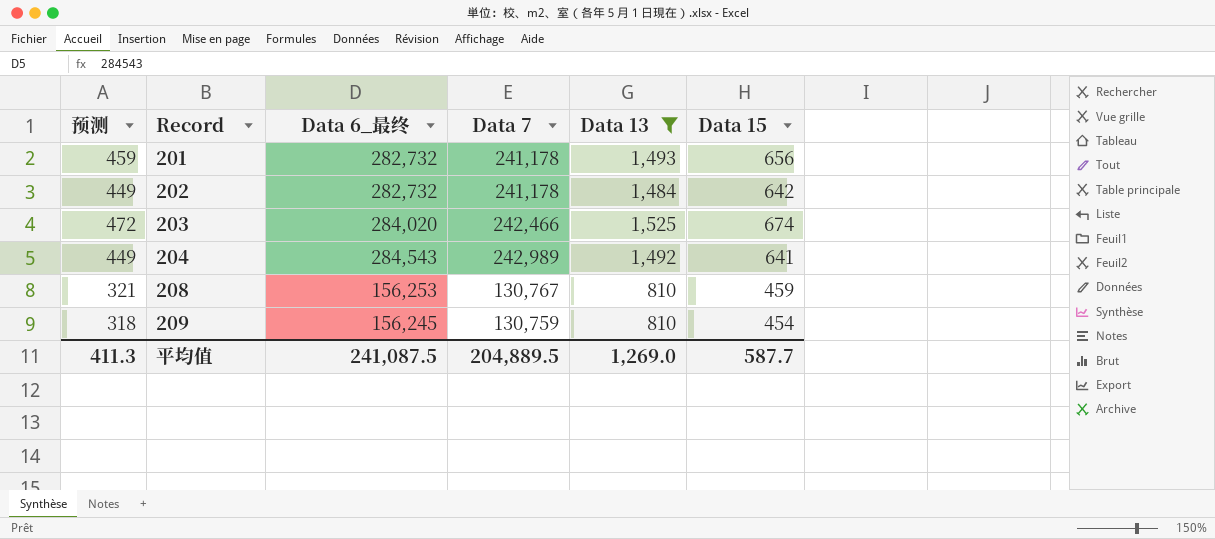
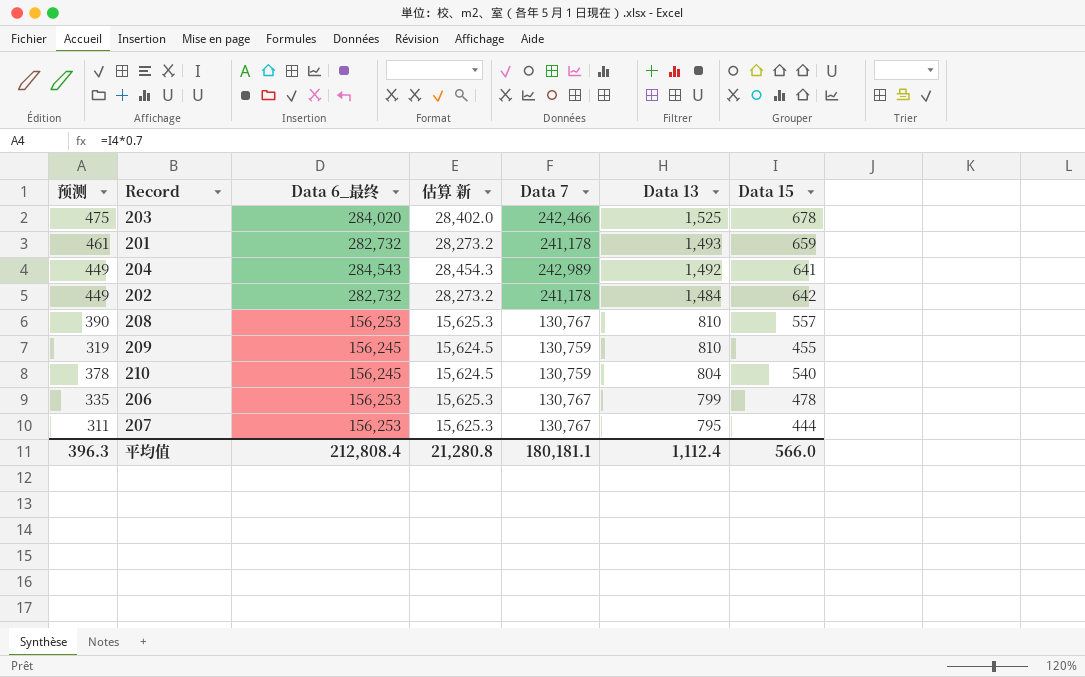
filter: Data 13 >= 810 -> none
row order: Record ascending -> Data 13 descending
column 估算 新 | formula: none -> [Data 6_最终] * 0.1
203 | 预测: 472 -> 475
203 | Data 15: 674 -> 678
201 | 预测: 459 -> 461
201 | Data 15: 656 -> 659
208 | 预测: 321 -> 390
208 | Data 15: 459 -> 557
209 | 预测: 318 -> 319
209 | Data 15: 454 -> 455
平均值 | 预测: 411.3 -> 396.3
平均值 | Data 6_最终: 241,087.5 -> 212,808.4
平均值 | Data 7: 204,889.5 -> 180,181.1
平均值 | Data 13: 1,269.0 -> 1,112.4
平均值 | Data 15: 587.7 -> 566.0

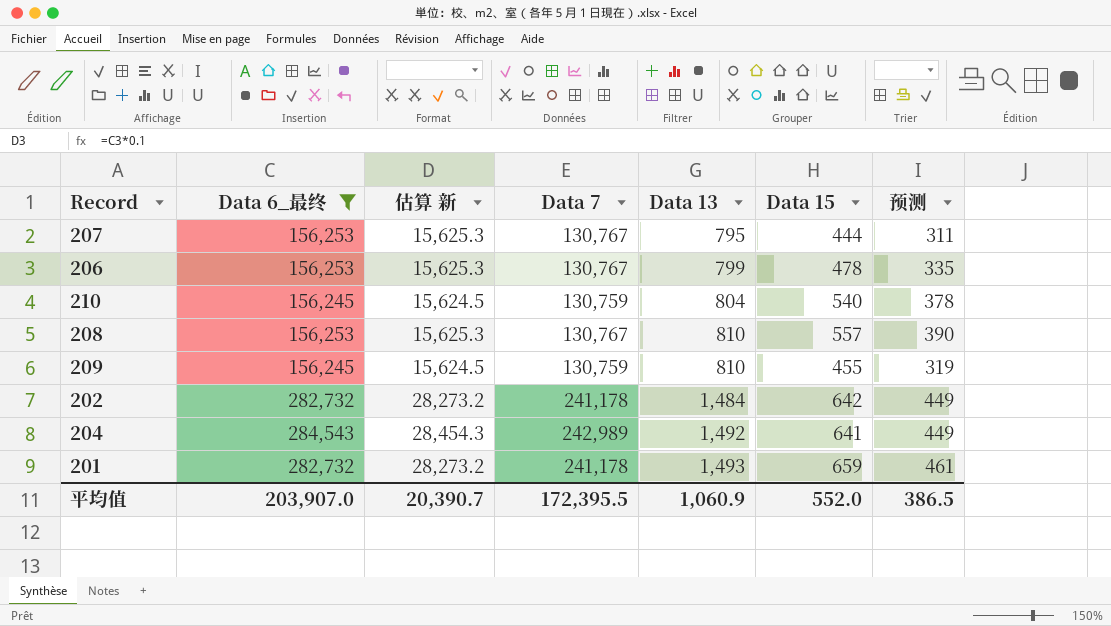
filter: none -> Data 6_最终 != 284,020
row order: Data 13 descending -> Data 13 ascending
column 预测 | position: 1 -> 7
平均值 | Data 6_最终: 212,808.4 -> 203,907.0
平均值 | 估算 新: 21,280.8 -> 20,390.7
平均值 | Data 7: 180,181.1 -> 172,395.5
平均值 | Data 13: 1,112.4 -> 1,060.9
平均值 | Data 15: 566.0 -> 552.0
平均值 | 预测: 396.3 -> 386.5

